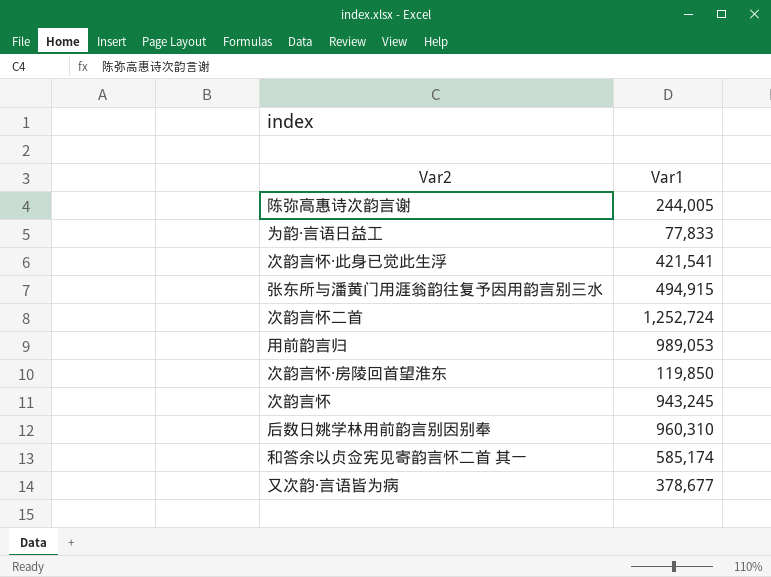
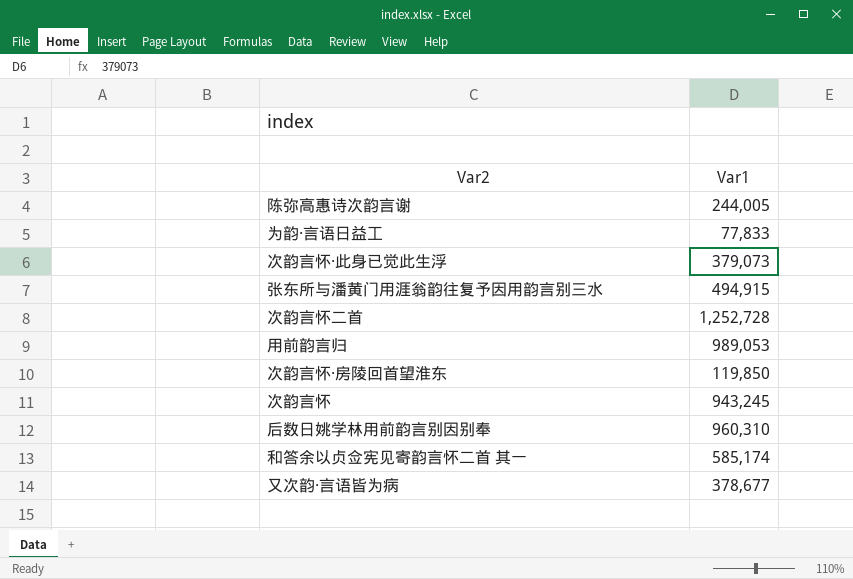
次韵言怀·此身已觉此生浮 | Var1: 421,541 -> 379,073
次韵言怀二首 | Var1: 1,252,724 -> 1,252,728

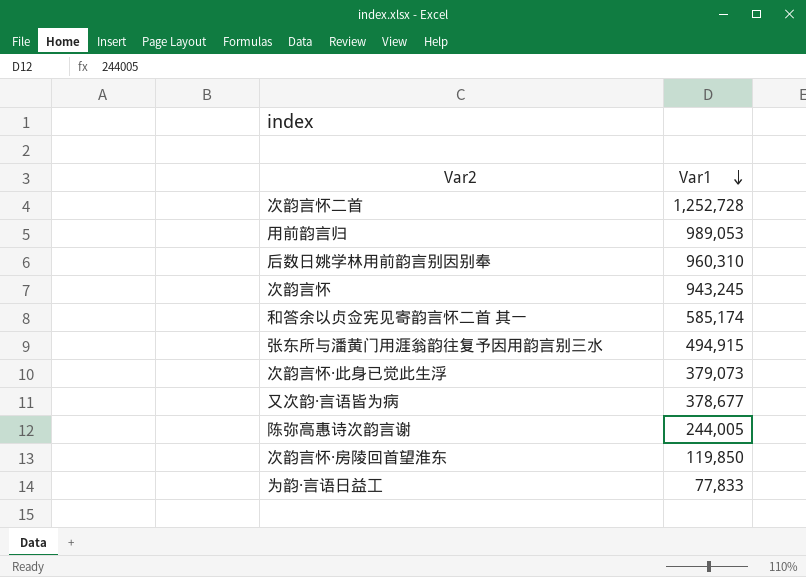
row order: none -> Var1 descending

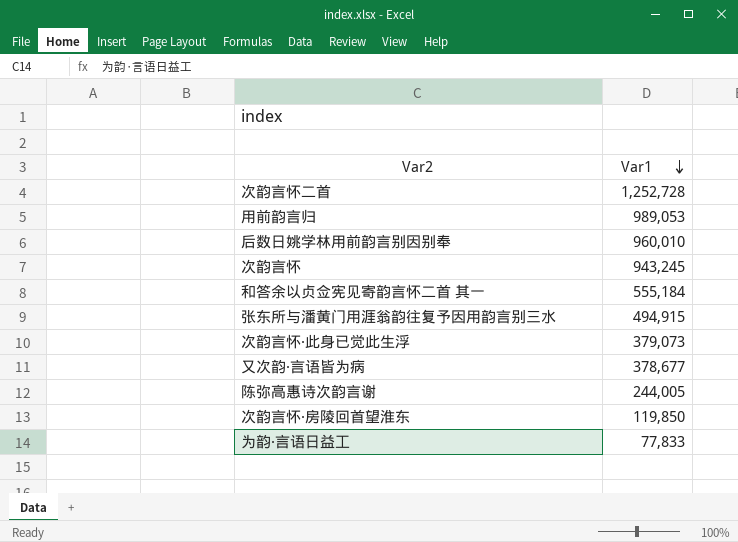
后数日姚学林用前韵言别因别奉 | Var1: 960,310 -> 960,010
和答余以贞佥宪见寄韵言怀二首 其一 | Var1: 585,174 -> 555,184

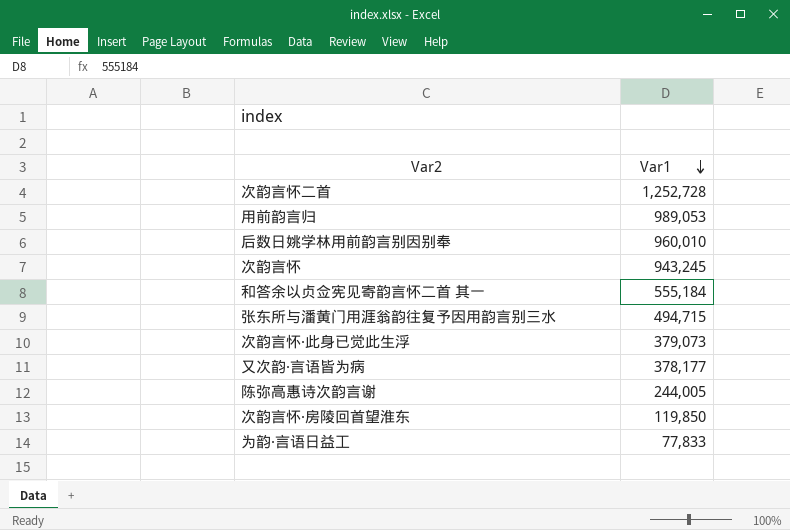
张东所与潘黄门用涯翁韵往复予因用韵言别三水 | Var1: 494,915 -> 494,715
又次韵·言语皆为病 | Var1: 378,677 -> 378,177

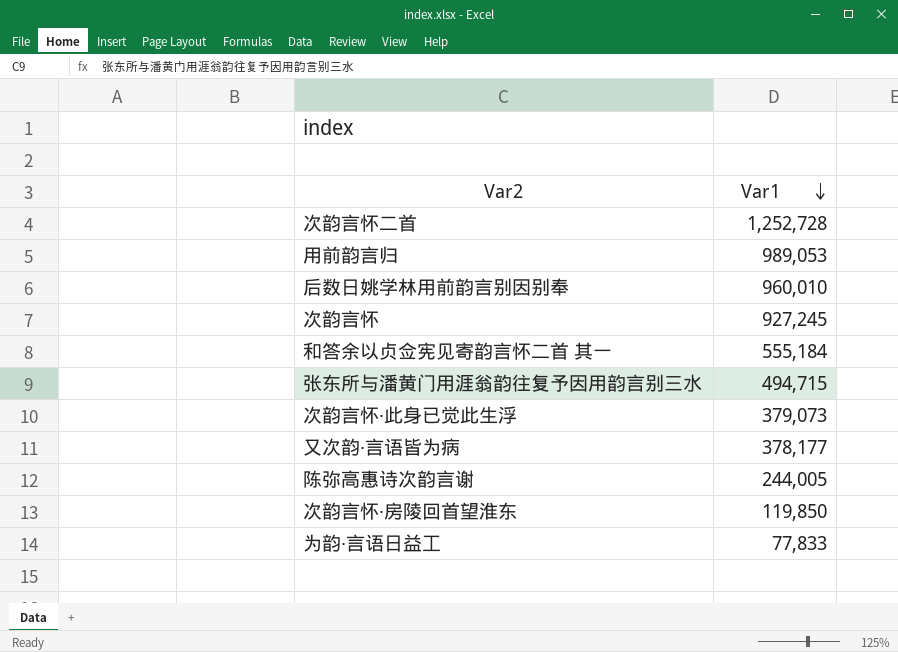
次韵言怀 | Var1: 943,245 -> 927,245

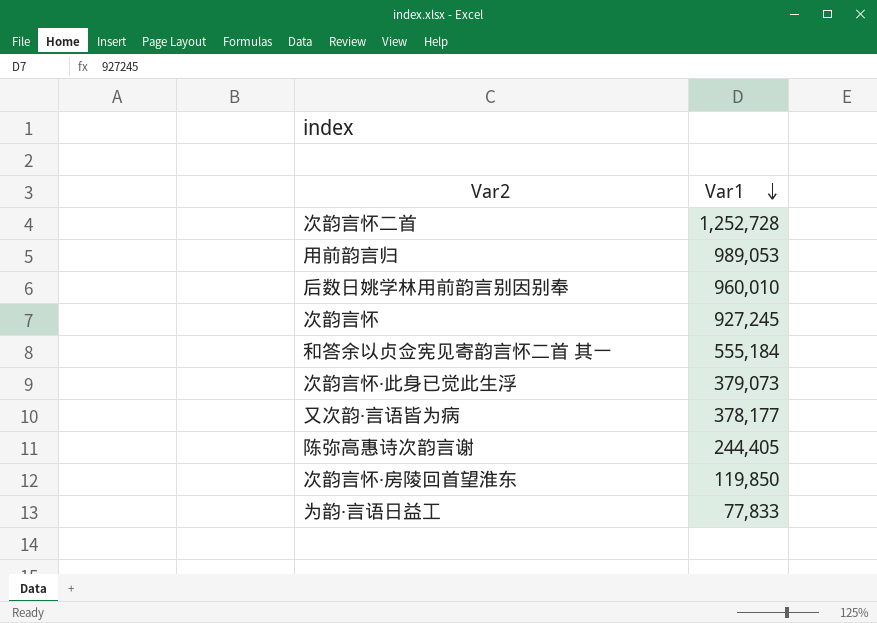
row 张东所与潘黄门用涯翁韵往复予因用韵言别三水: 494,715 -> none
陈弥高惠诗次韵言谢 | Var1: 244,005 -> 244,405

